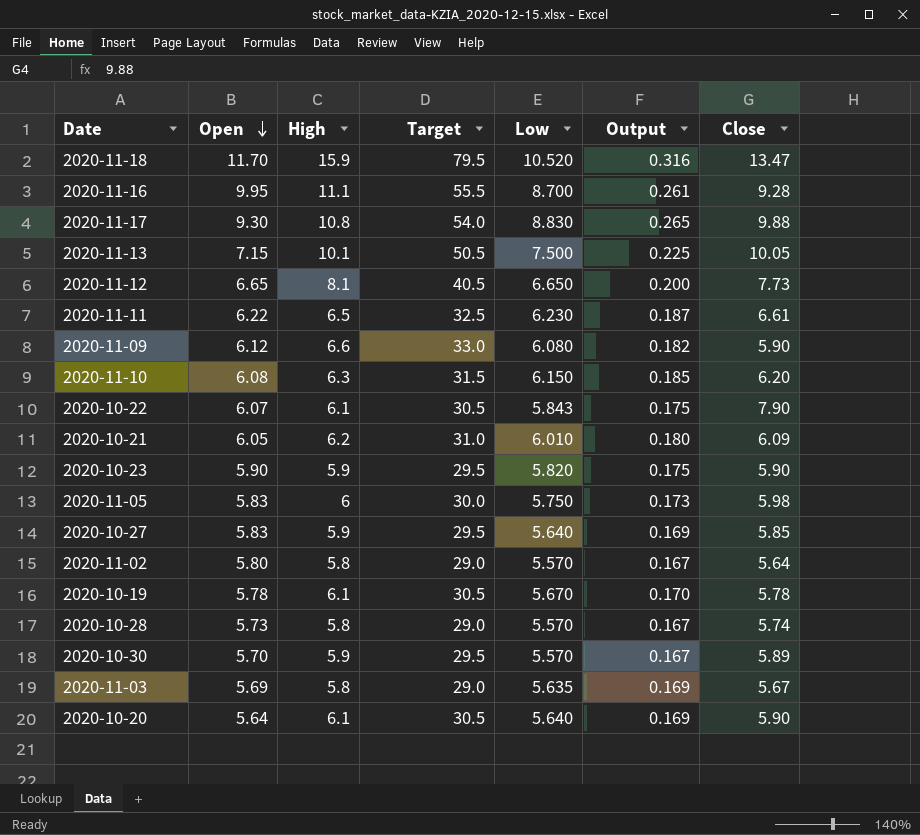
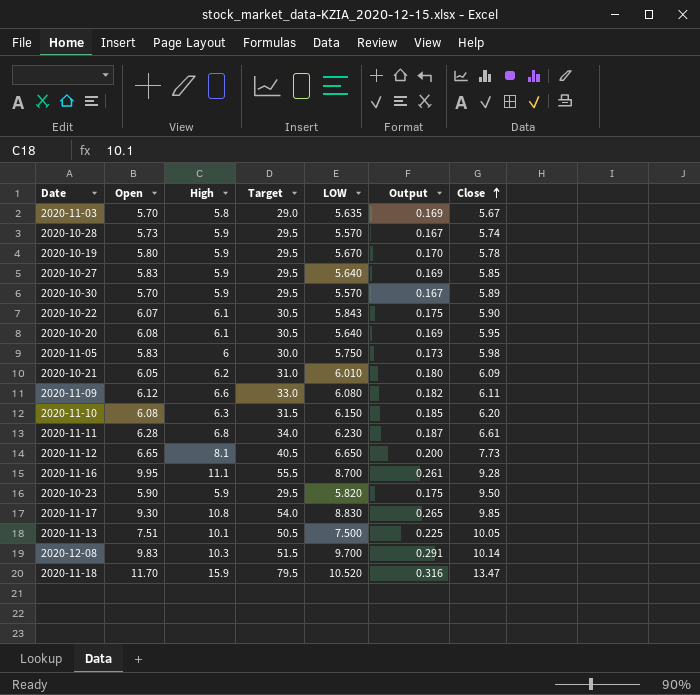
row order: Open descending -> Close ascending
column name: Low -> LOW
row 2020-11-02: 5.80 | 5.8 | 29.0 | 5.570 | 0.167 | 5.64 -> none
2020-11-03 | Open: 5.69 -> 5.70
2020-10-28 | High: 5.8 -> 5.9
2020-10-28 | Target: 29.0 -> 29.5
2020-10-19 | Open: 5.78 -> 5.80
2020-10-19 | High: 6.1 -> 5.9
2020-10-19 | Target: 30.5 -> 29.5
2020-10-22 | Close: 7.90 -> 5.90
2020-10-20 | Open: 5.64 -> 6.08
2020-10-20 | Close: 5.90 -> 5.95
2020-11-09 | Close: 5.90 -> 6.11
2020-11-11 | Open: 6.22 -> 6.28
2020-11-11 | High: 6.5 -> 6.8
2020-11-11 | Target: 32.5 -> 34.0
2020-10-23 | Close: 5.90 -> 9.50
2020-11-17 | Close: 9.88 -> 9.85
2020-11-13 | Open: 7.15 -> 7.51
row 2020-12-08: none -> 9.83 | 10.3 | 51.5 | 9.700 | 0.291 | 10.14

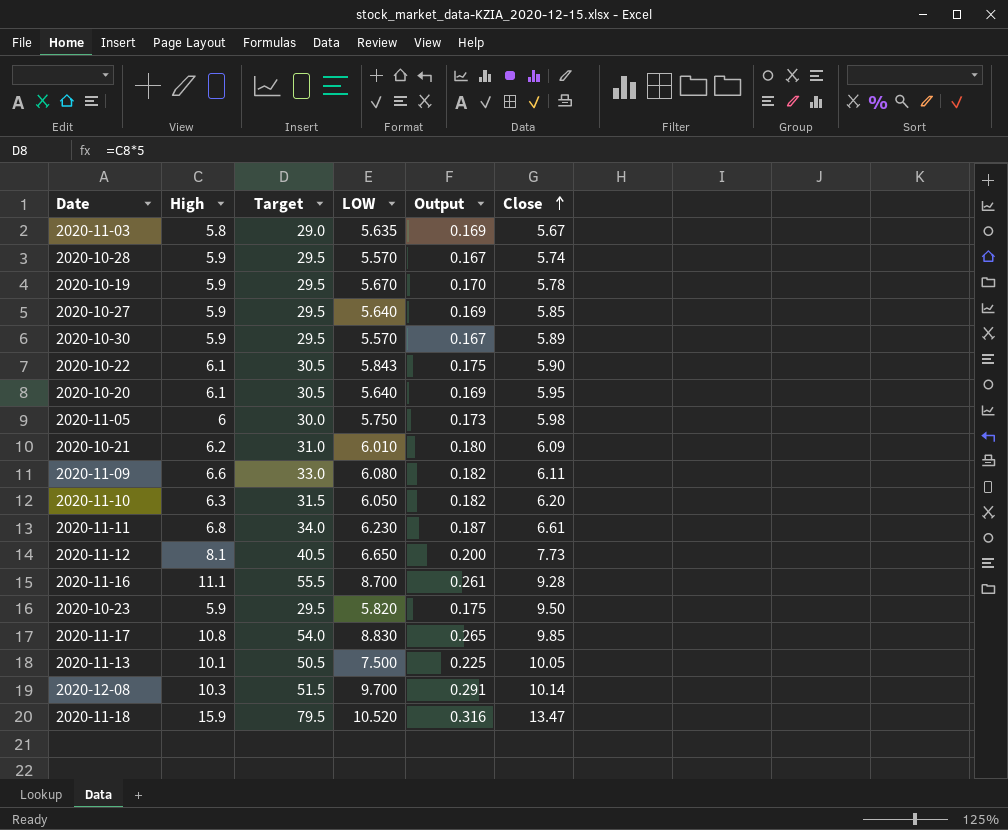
column Open | position: 2 -> none
2020-11-10 | LOW: 6.150 -> 6.050
2020-11-10 | Output: 0.185 -> 0.182

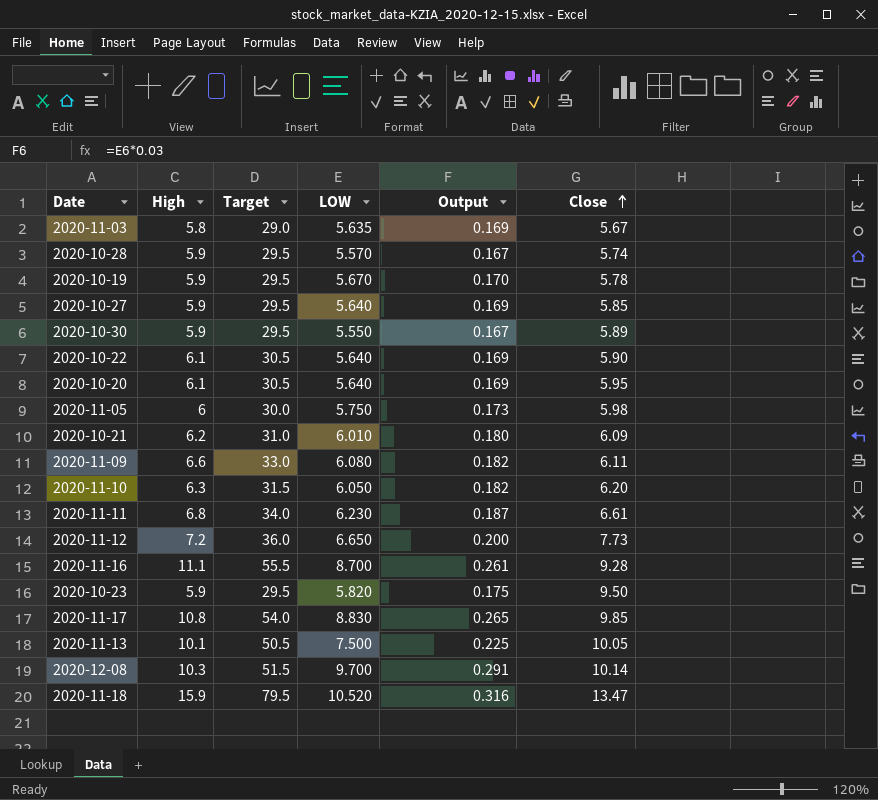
2020-10-30 | LOW: 5.570 -> 5.550
2020-10-22 | LOW: 5.843 -> 5.640
2020-10-22 | Output: 0.175 -> 0.169
2020-11-12 | High: 8.1 -> 7.2
2020-11-12 | Target: 40.5 -> 36.0

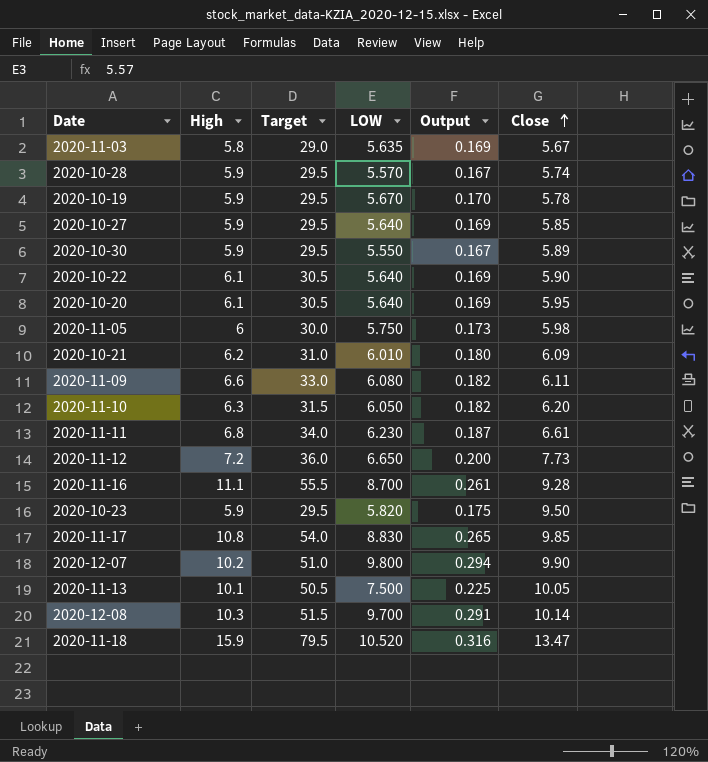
row 2020-12-07: none -> 10.2 | 51.0 | 9.800 | 0.294 | 9.90

